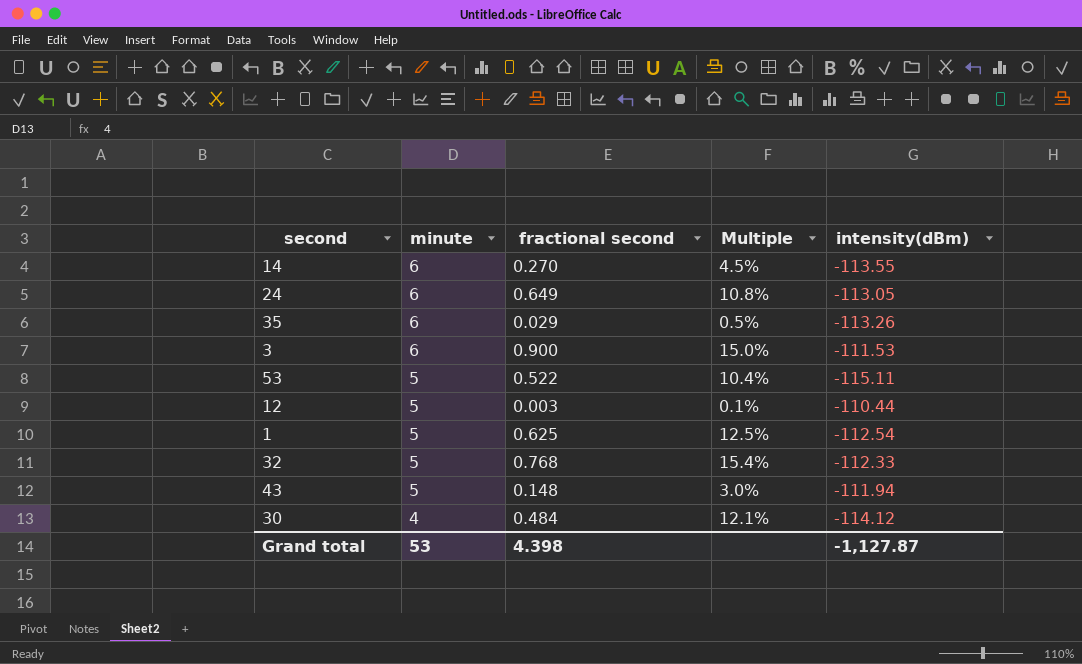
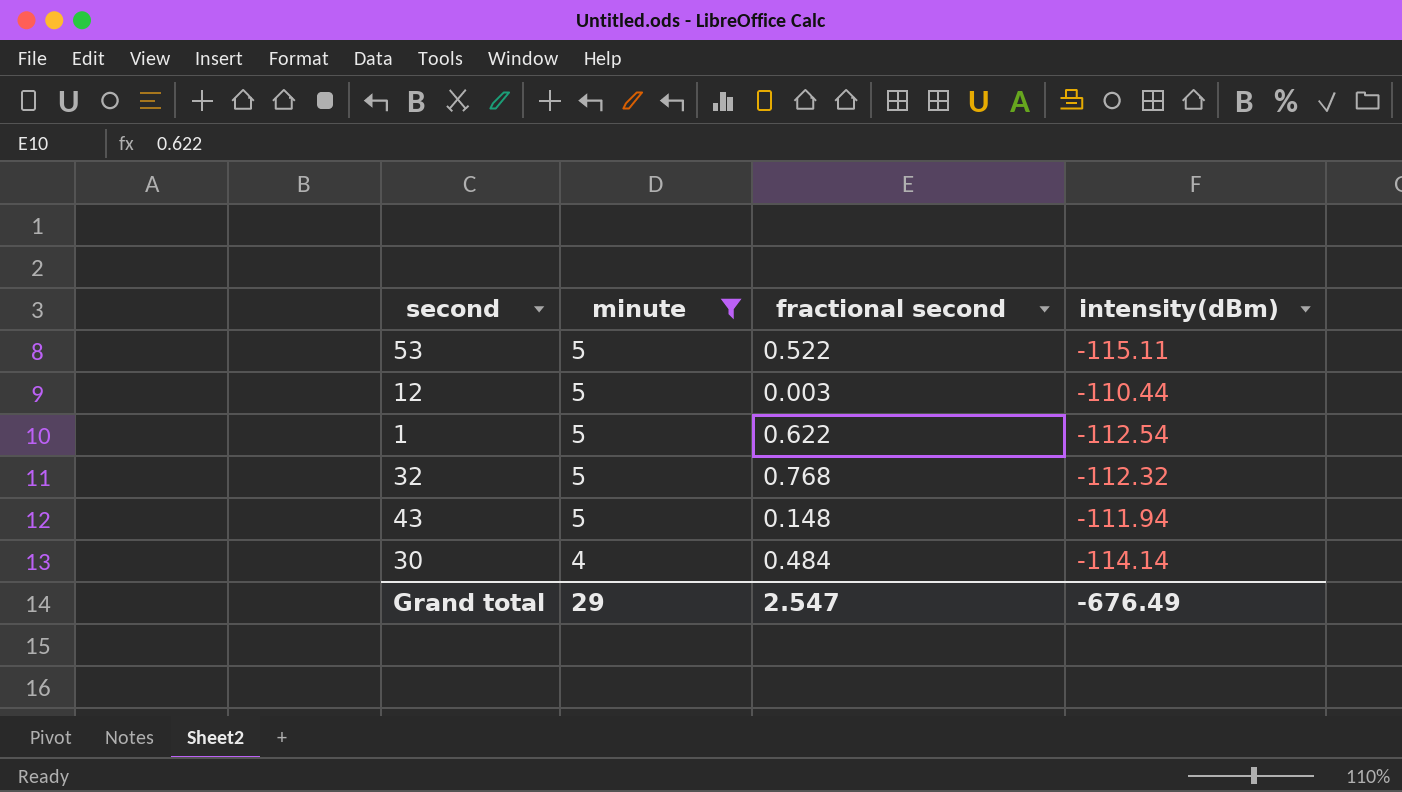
filter: none -> minute != 6
column Multiple | formula: [fractional second] / [minute] -> none
1 | fractional second: 0.625 -> 0.622
32 | intensity(dBm): -112.33 -> -112.32
30 | intensity(dBm): -114.12 -> -114.14
Grand total | minute: 53 -> 29
Grand total | fractional second: 4.398 -> 2.547
Grand total | intensity(dBm): -1,127.87 -> -676.49

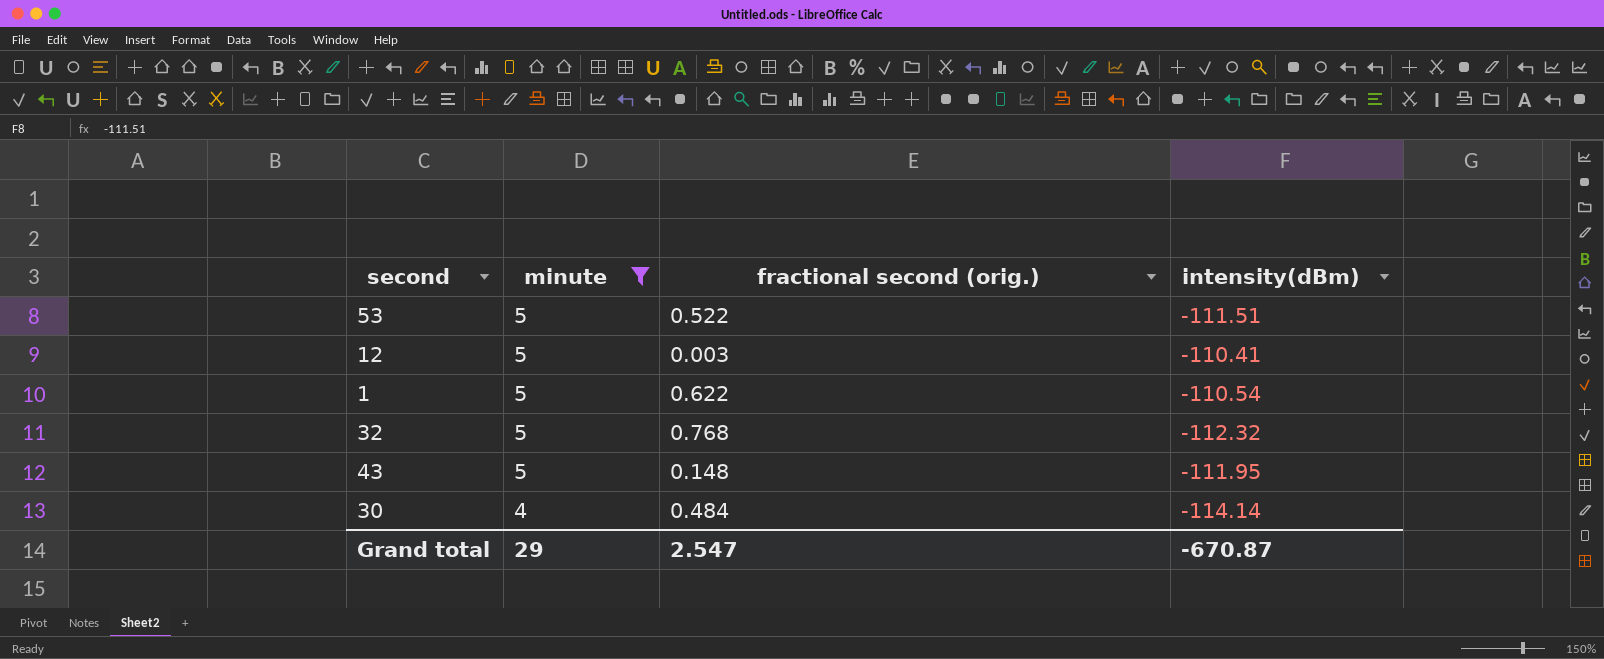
column name: fractional second -> fractional second (orig.)
53 | intensity(dBm): -115.11 -> -111.51
12 | intensity(dBm): -110.44 -> -110.41
1 | intensity(dBm): -112.54 -> -110.54
43 | intensity(dBm): -111.94 -> -111.95
Grand total | intensity(dBm): -676.49 -> -670.87

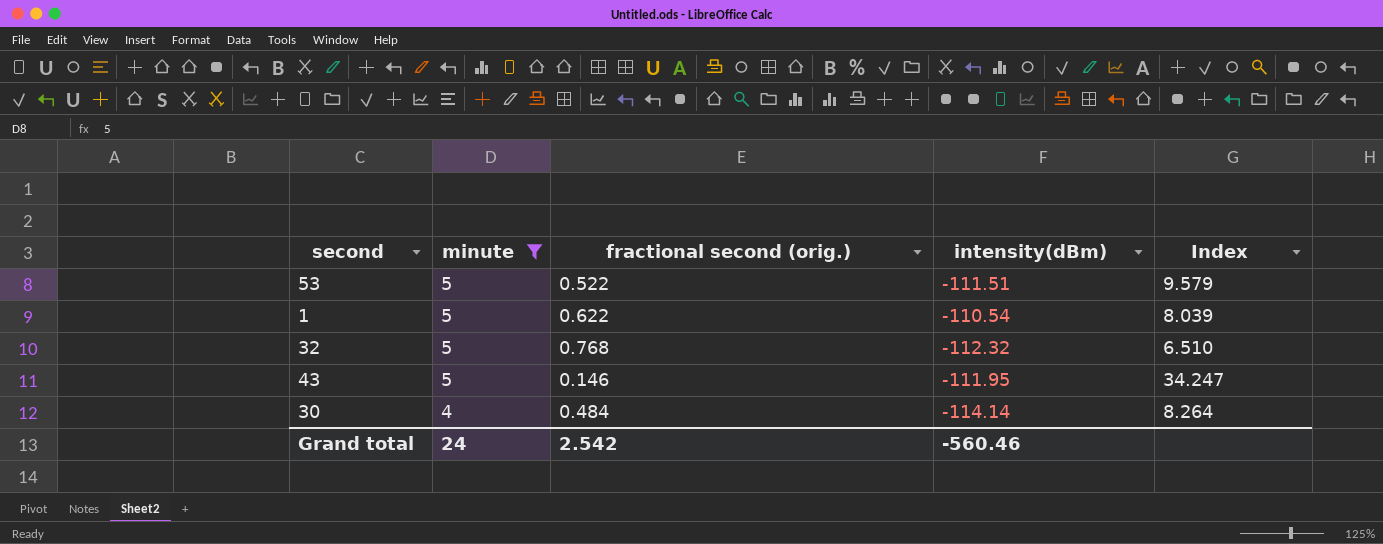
column Index | formula: none -> [minute] / [fractional second (orig.)]
row 12: 5 | 0.003 | -110.41 -> none
43 | fractional second (orig.): 0.148 -> 0.146
Grand total | minute: 29 -> 24
Grand total | fractional second (orig.): 2.547 -> 2.542
Grand total | intensity(dBm): -670.87 -> -560.46

